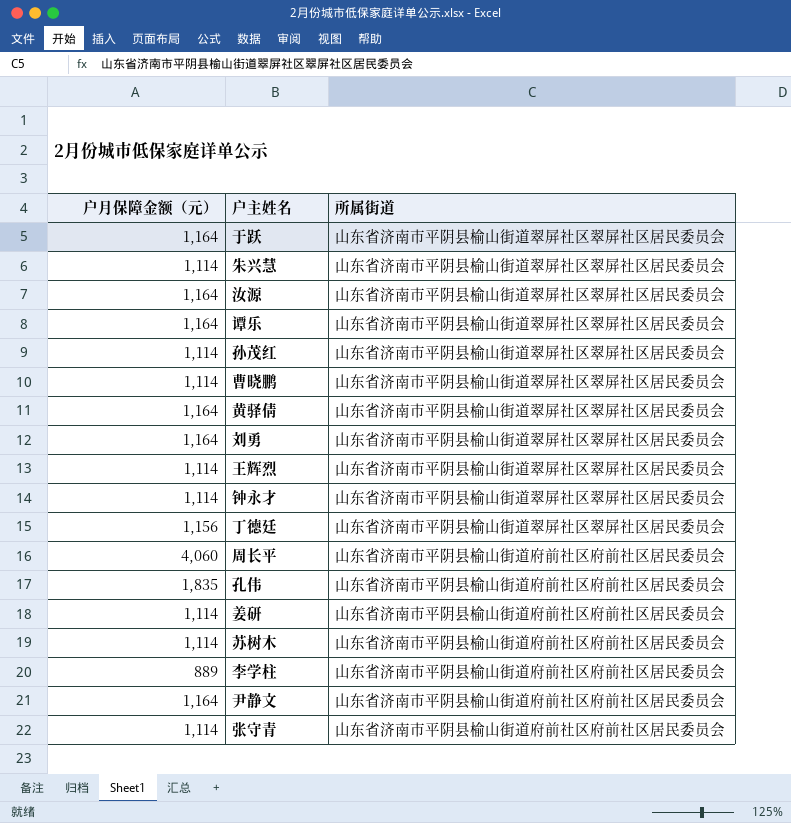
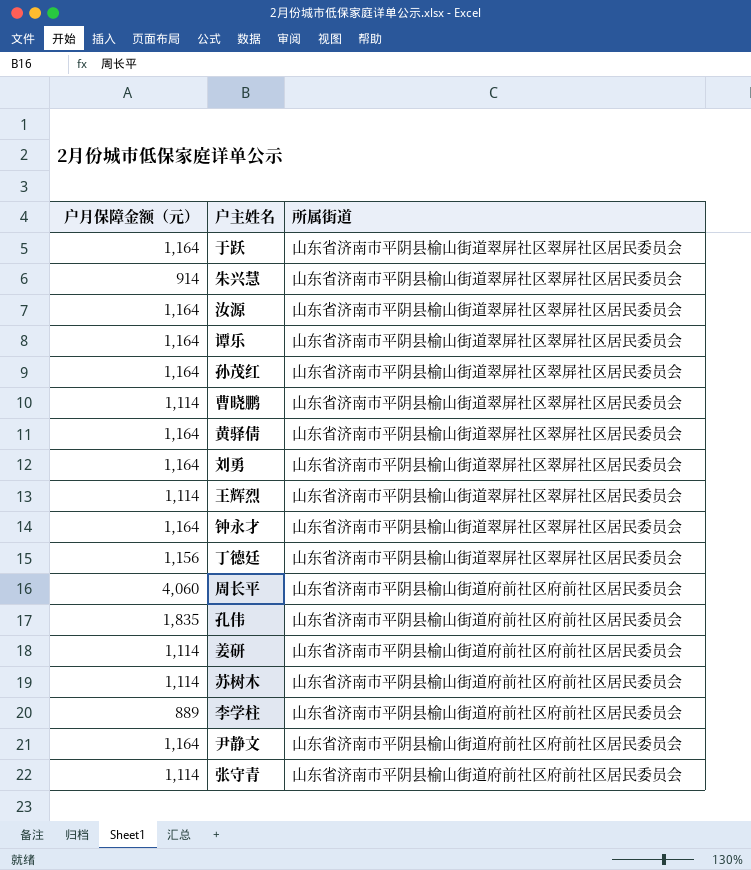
朱兴慧 | 户月保障金额（元）: 1,114 -> 914
孙茂红 | 户月保障金额（元）: 1,114 -> 1,164
钟永才 | 户月保障金额（元）: 1,114 -> 1,164

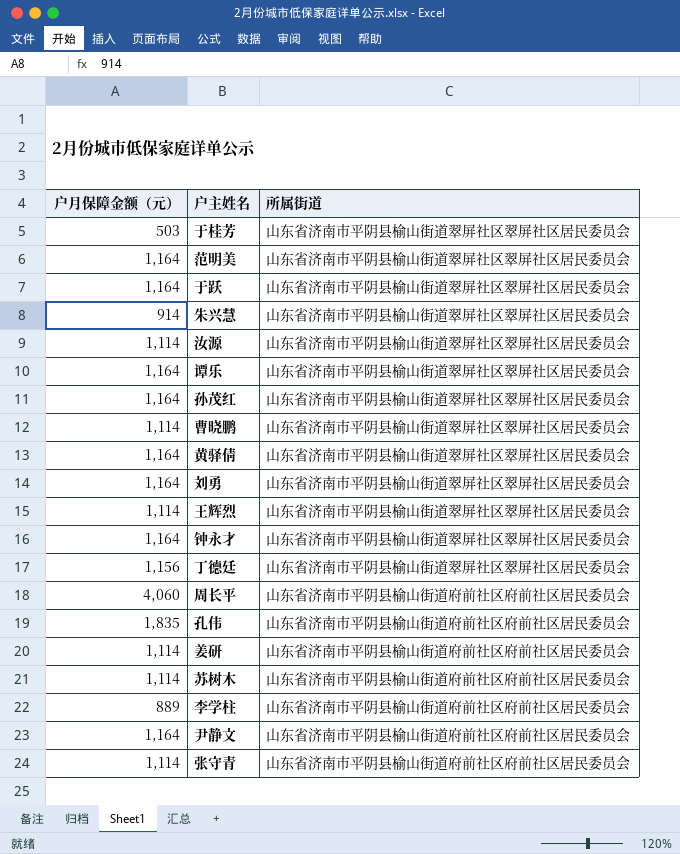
row 于桂芳: none -> 503 | 山东省济南市平阴县榆山街道翠屏社区翠屏社区居民委员会
row 范明美: none -> 1,164 | 山东省济南市平阴县榆山街道翠屏社区翠屏社区居民委员会
汝源 | 户月保障金额（元）: 1,164 -> 1,114

